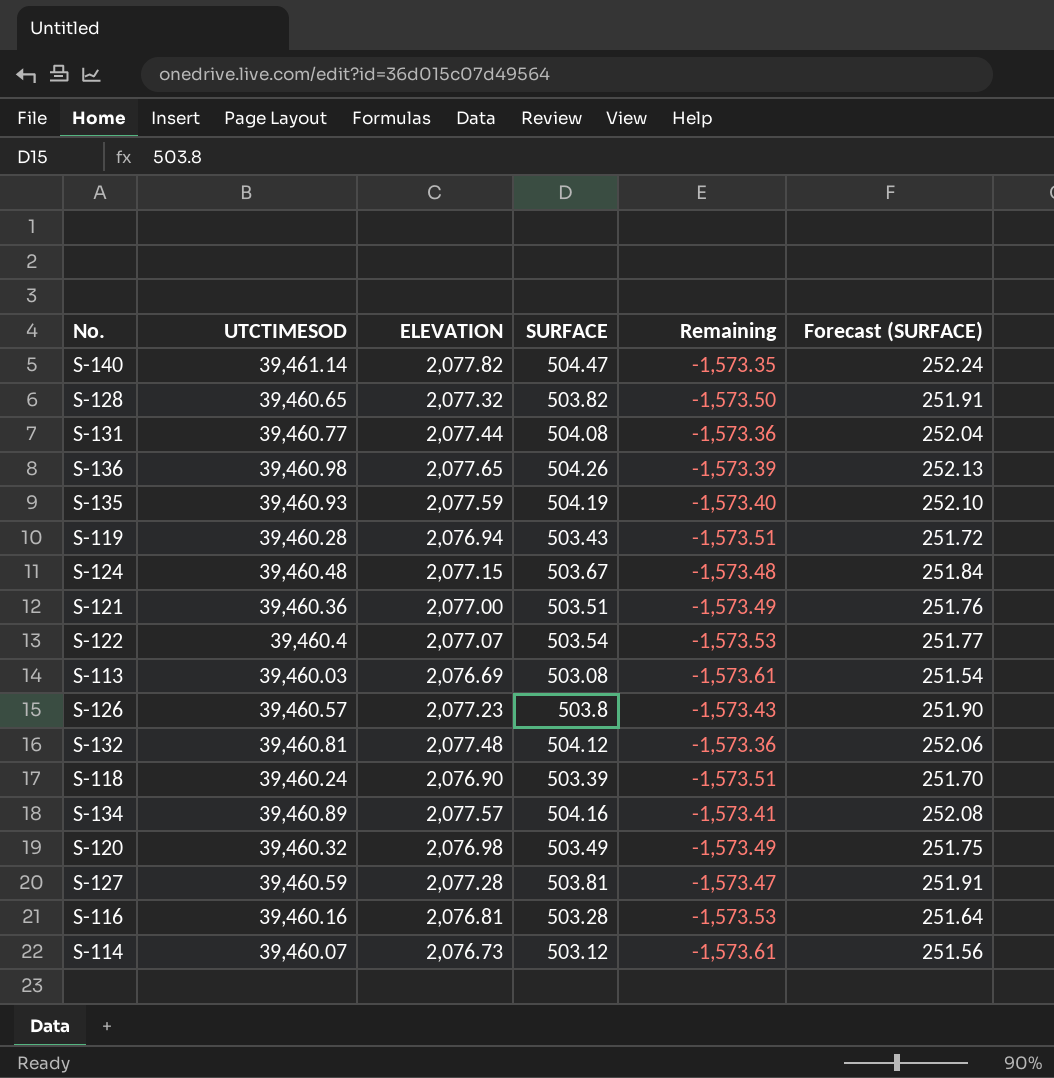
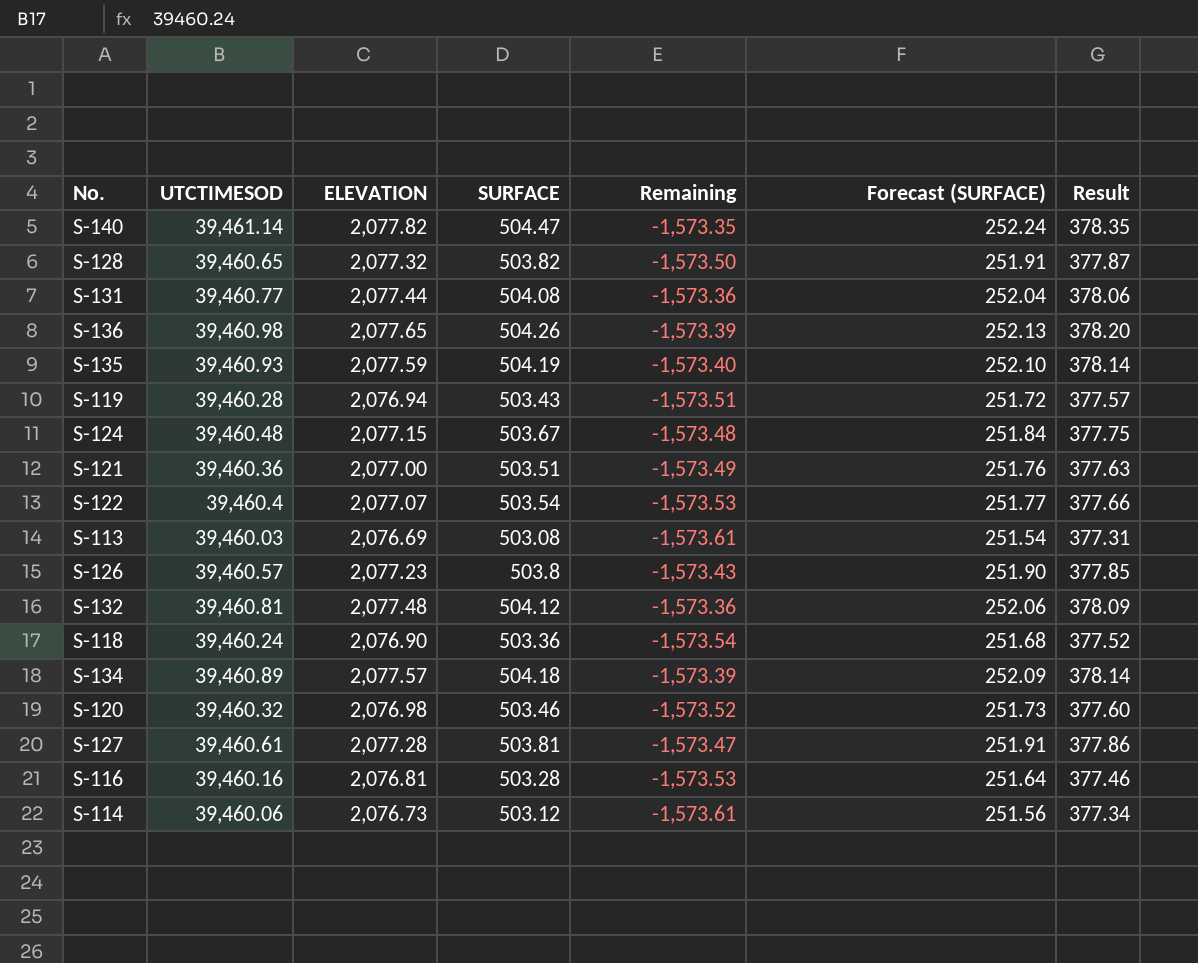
column Result | formula: none -> [SURFACE] * 0.75
S-118 | SURFACE: 503.39 -> 503.36
S-118 | Remaining: -1,573.51 -> -1,573.54
S-118 | Forecast (SURFACE): 251.70 -> 251.68
S-134 | SURFACE: 504.16 -> 504.18
S-134 | Remaining: -1,573.41 -> -1,573.39
S-134 | Forecast (SURFACE): 252.08 -> 252.09
S-120 | SURFACE: 503.49 -> 503.46
S-120 | Remaining: -1,573.49 -> -1,573.52
S-120 | Forecast (SURFACE): 251.75 -> 251.73
S-127 | UTCTIMESOD: 39,460.59 -> 39,460.61
S-114 | UTCTIMESOD: 39,460.07 -> 39,460.06

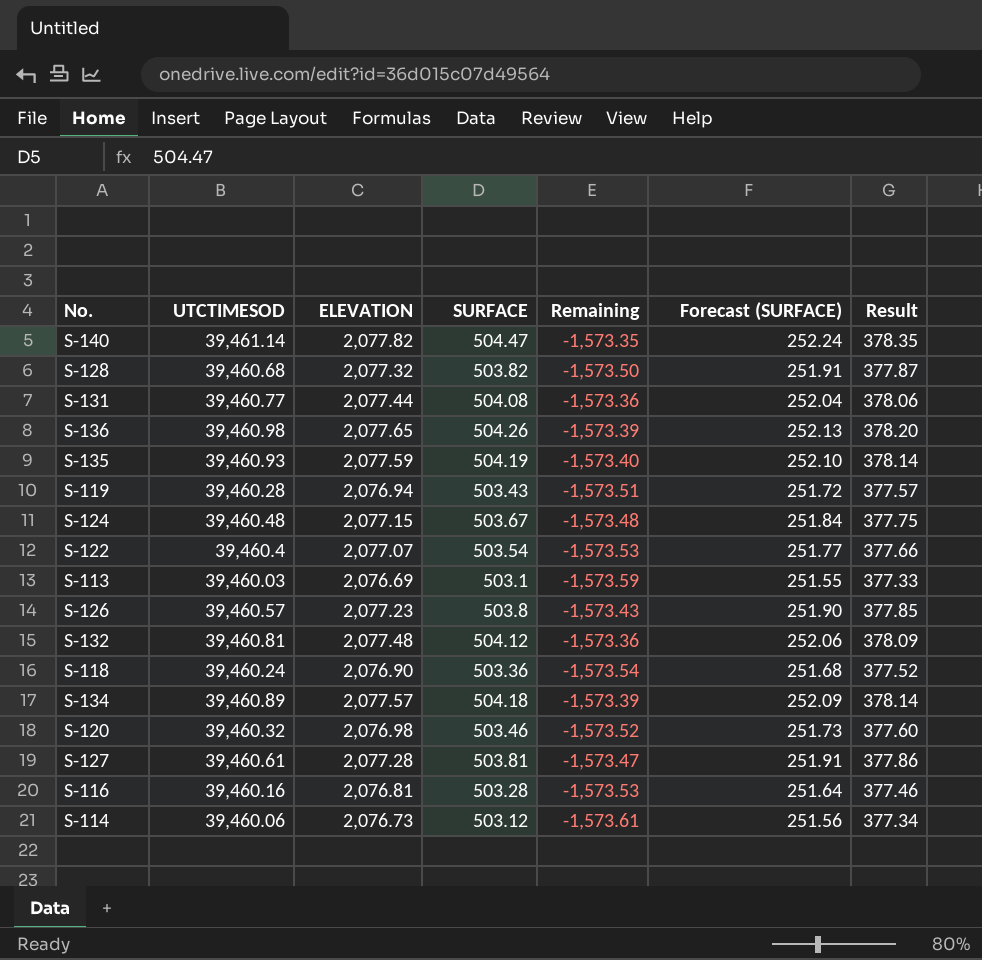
row S-121: 39,460.36 | 2,077.00 | 503.51 | -1,573.49 | 251.76 | 377.63 -> none
S-128 | UTCTIMESOD: 39,460.65 -> 39,460.68
S-113 | SURFACE: 503.08 -> 503.1
S-113 | Remaining: -1,573.61 -> -1,573.59
S-113 | Forecast (SURFACE): 251.54 -> 251.55
S-113 | Result: 377.31 -> 377.33

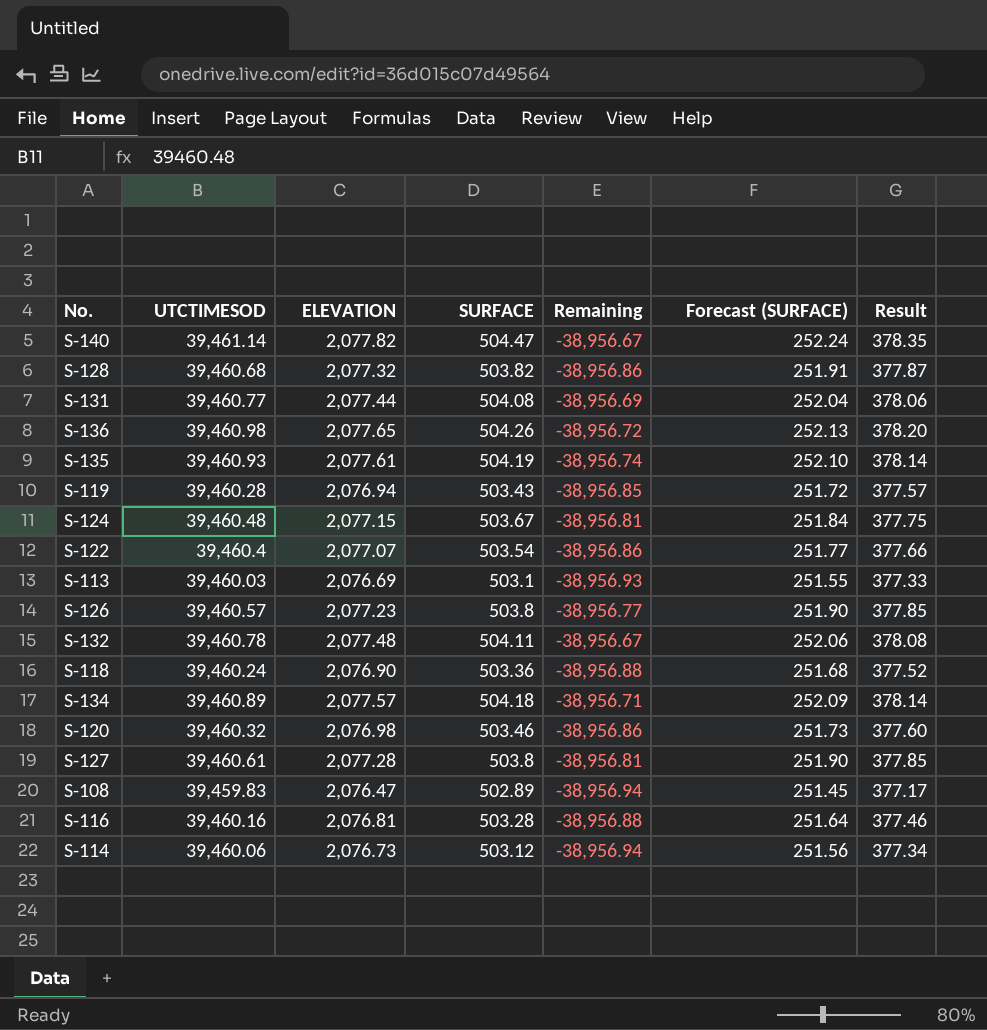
column Remaining | formula: [SURFACE] - [ELEVATION] -> [SURFACE] - [UTCTIMESOD]
S-135 | ELEVATION: 2,077.59 -> 2,077.61
S-132 | UTCTIMESOD: 39,460.81 -> 39,460.78
S-132 | SURFACE: 504.12 -> 504.11
S-132 | Result: 378.09 -> 378.08
S-127 | SURFACE: 503.81 -> 503.8
S-127 | Forecast (SURFACE): 251.91 -> 251.90
S-127 | Result: 377.86 -> 377.85
row S-108: none -> 39,459.83 | 2,076.47 | 502.89 | -38,956.94 | 251.45 | 377.17

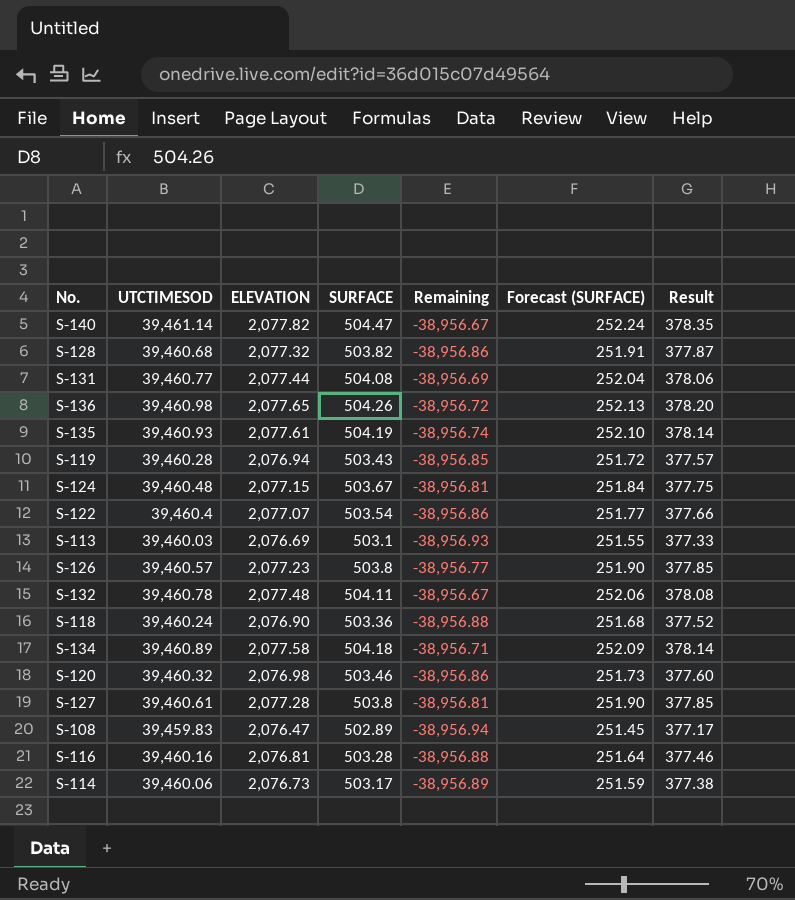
S-134 | ELEVATION: 2,077.57 -> 2,077.58
S-114 | SURFACE: 503.12 -> 503.17
S-114 | Remaining: -38,956.94 -> -38,956.89
S-114 | Forecast (SURFACE): 251.56 -> 251.59
S-114 | Result: 377.34 -> 377.38

